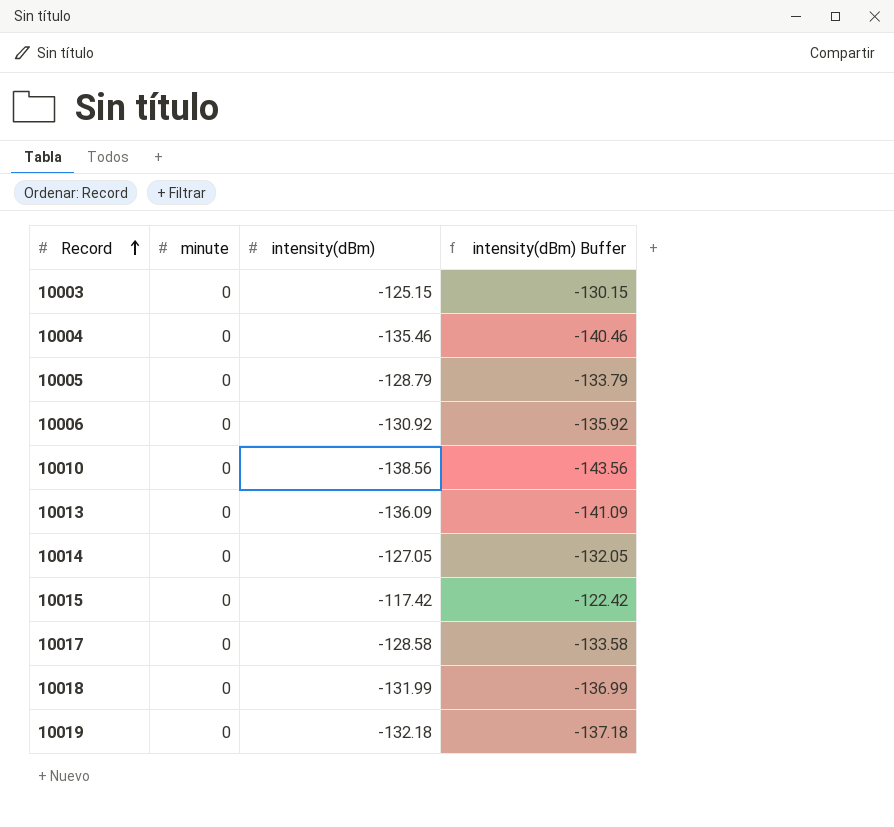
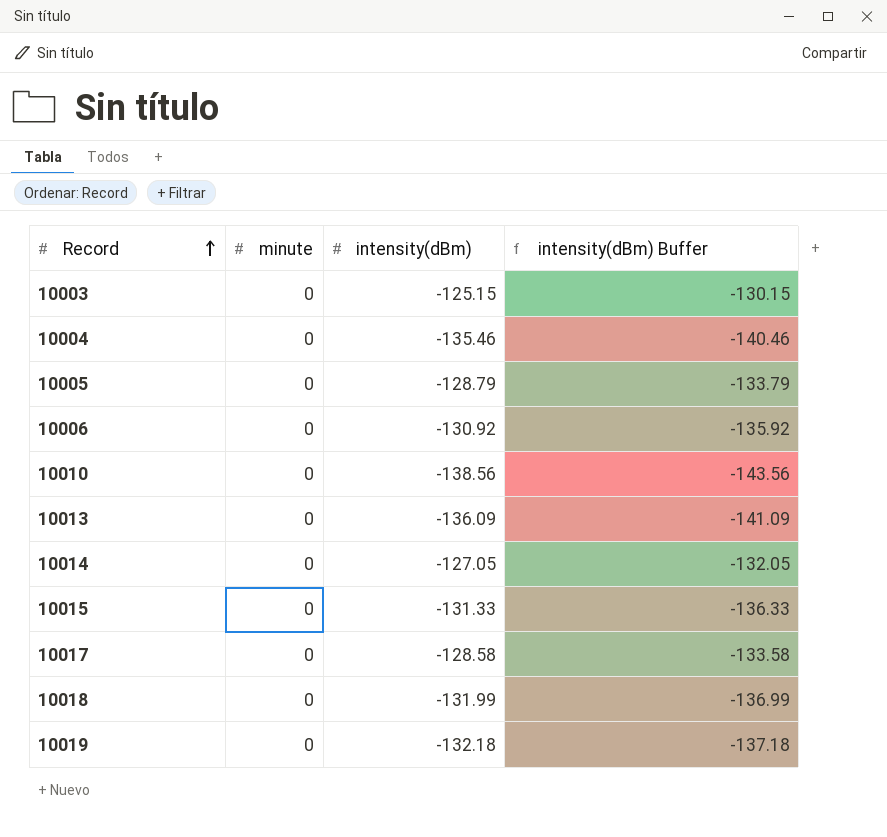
10015 | intensity(dBm): -117.42 -> -131.33
10015 | intensity(dBm) Buffer: -122.42 -> -136.33

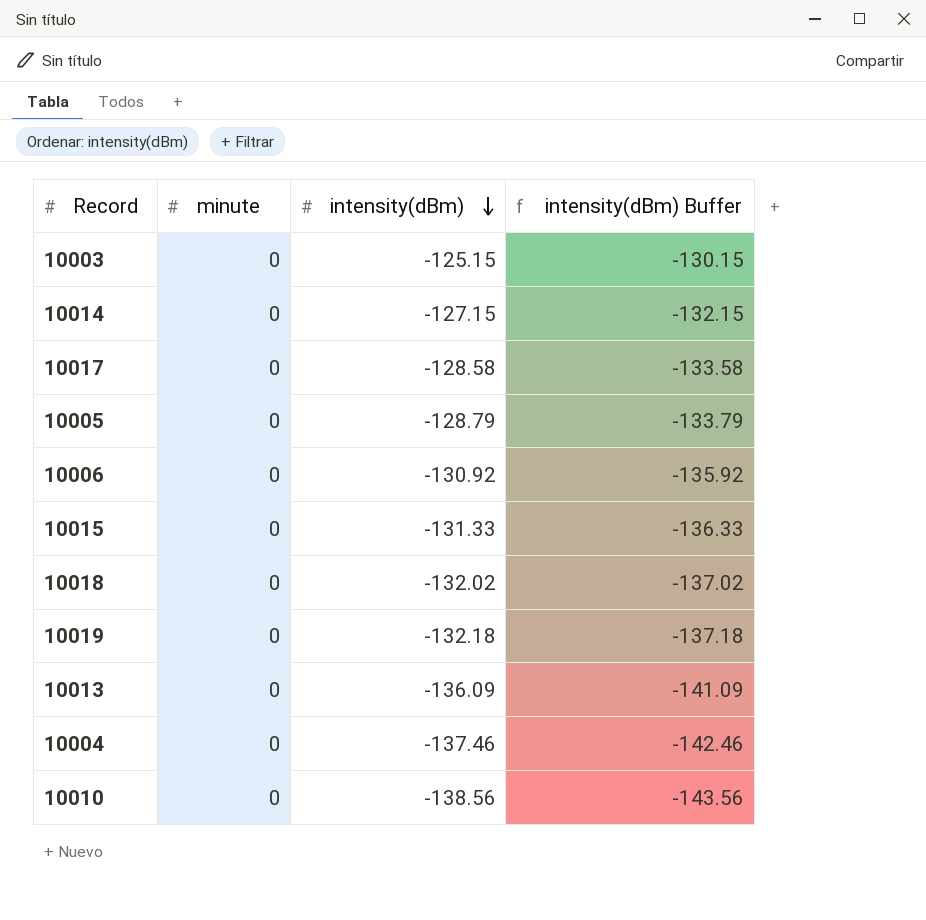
row order: Record ascending -> intensity(dBm) descending
10014 | intensity(dBm): -127.05 -> -127.15
10014 | intensity(dBm) Buffer: -132.05 -> -132.15
10018 | intensity(dBm): -131.99 -> -132.02
10018 | intensity(dBm) Buffer: -136.99 -> -137.02
10004 | intensity(dBm): -135.46 -> -137.46
10004 | intensity(dBm) Buffer: -140.46 -> -142.46

